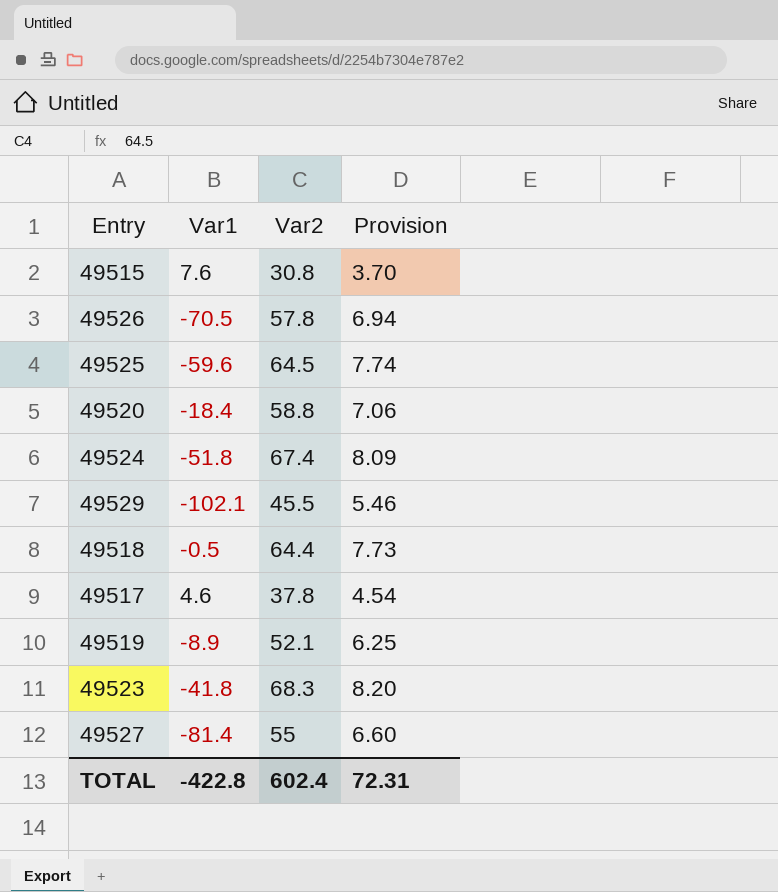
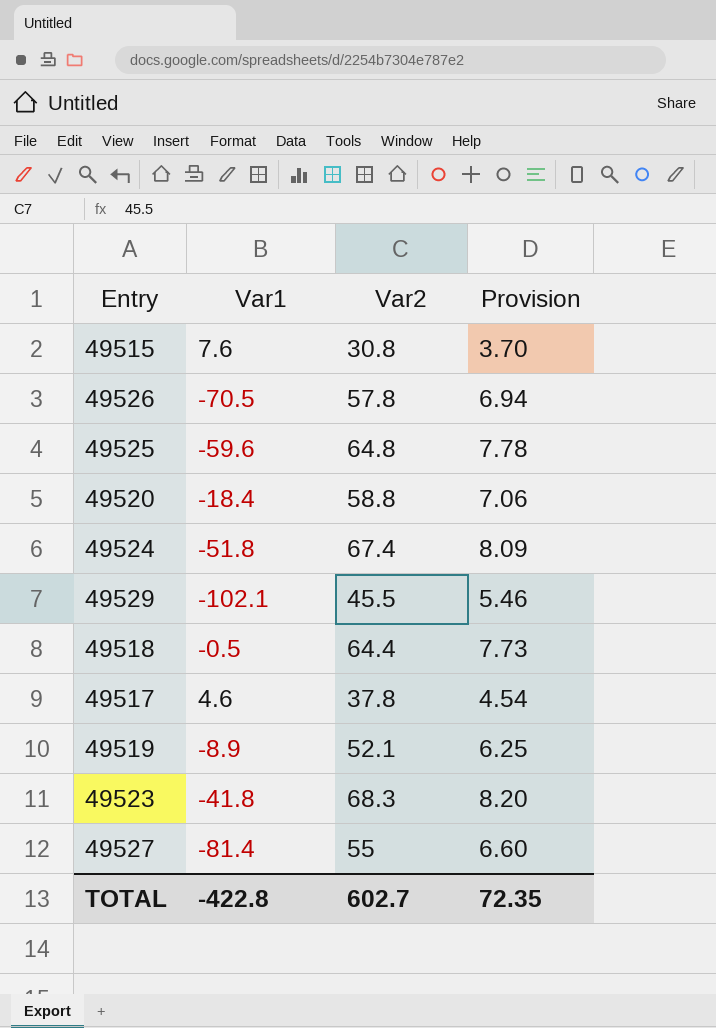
49525 | Var2: 64.5 -> 64.8
49525 | Provision: 7.74 -> 7.78
TOTAL | Var2: 602.4 -> 602.7
TOTAL | Provision: 72.31 -> 72.35

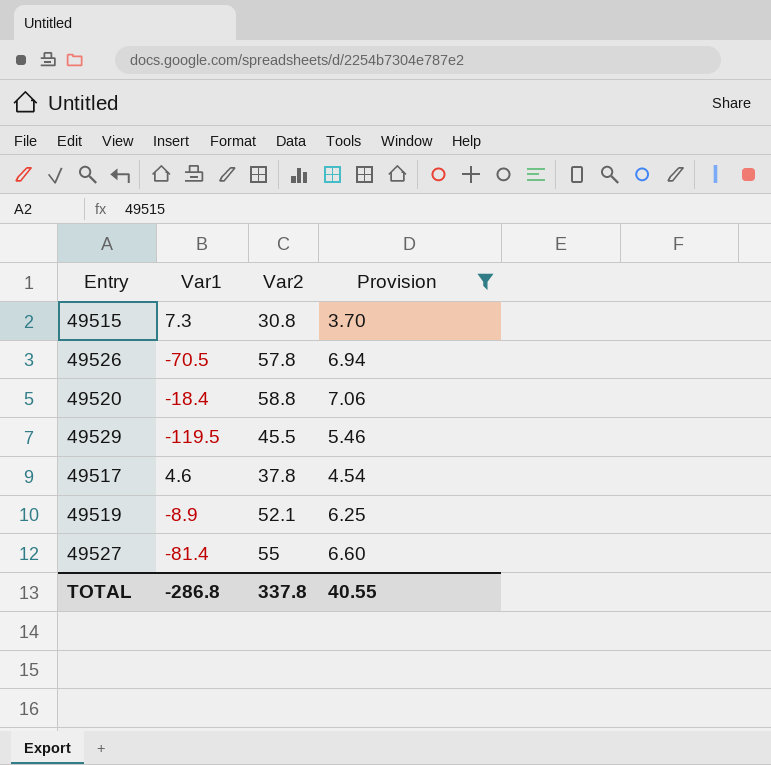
filter: none -> Provision <= 7.06
49515 | Var1: 7.6 -> 7.3
49529 | Var1: -102.1 -> -119.5
TOTAL | Var1: -422.8 -> -286.8
TOTAL | Var2: 602.7 -> 337.8
TOTAL | Provision: 72.35 -> 40.55

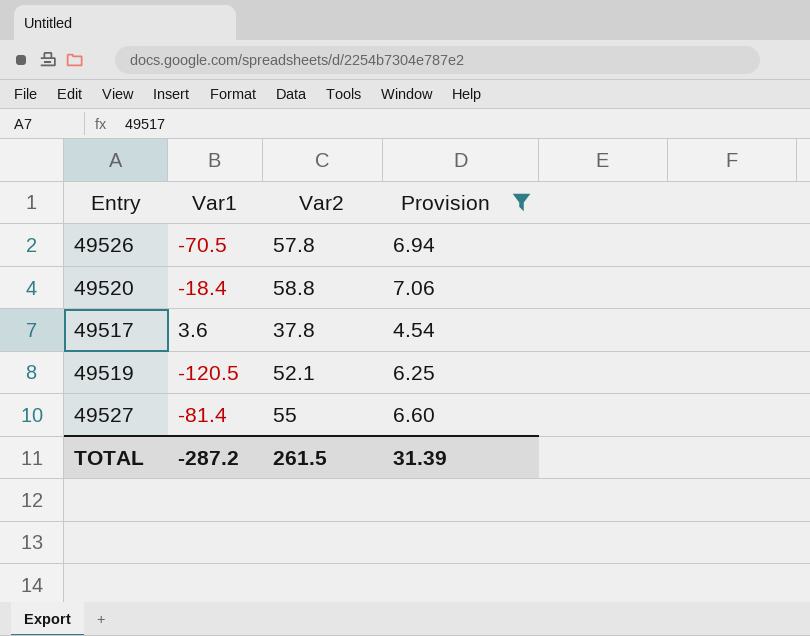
row 49515: 7.3 | 30.8 | 3.70 -> none
row 49529: -119.5 | 45.5 | 5.46 -> none
49517 | Var1: 4.6 -> 3.6
49519 | Var1: -8.9 -> -120.5
TOTAL | Var1: -286.8 -> -287.2
TOTAL | Var2: 337.8 -> 261.5
TOTAL | Provision: 40.55 -> 31.39

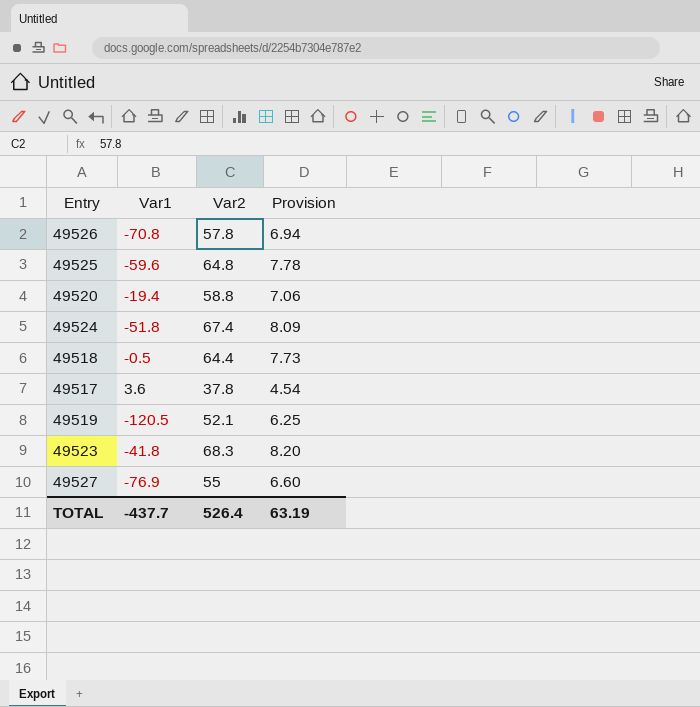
filter: Provision <= 7.06 -> none
49526 | Var1: -70.5 -> -70.8
49520 | Var1: -18.4 -> -19.4
49527 | Var1: -81.4 -> -76.9
TOTAL | Var1: -287.2 -> -437.7
TOTAL | Var2: 261.5 -> 526.4
TOTAL | Provision: 31.39 -> 63.19

